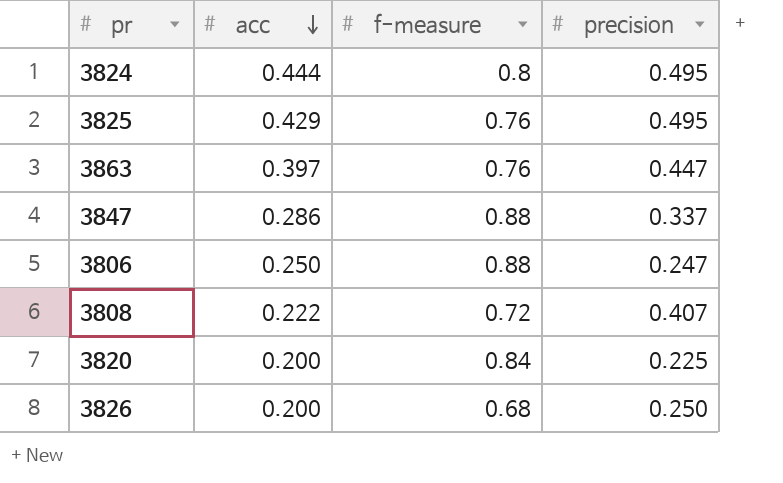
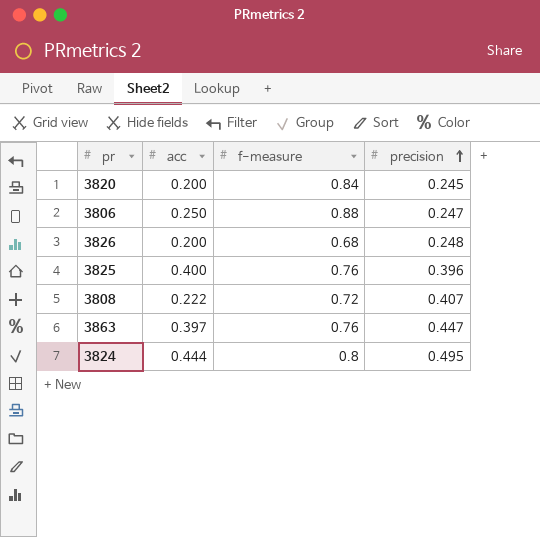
row order: acc descending -> precision ascending
row 3847: 0.286 | 0.88 | 0.337 -> none
3820 | precision: 0.225 -> 0.245
3826 | precision: 0.250 -> 0.248
3825 | acc: 0.429 -> 0.400
3825 | precision: 0.495 -> 0.396

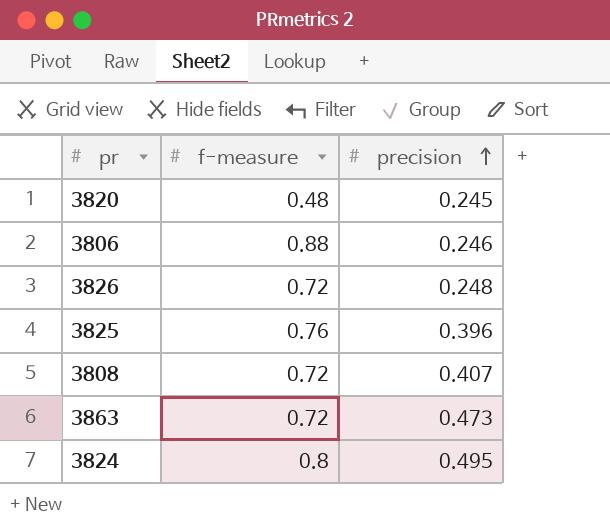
column acc | position: 2 -> none
3820 | f-measure: 0.84 -> 0.48
3806 | precision: 0.247 -> 0.246
3826 | f-measure: 0.68 -> 0.72
3863 | f-measure: 0.76 -> 0.72
3863 | precision: 0.447 -> 0.473

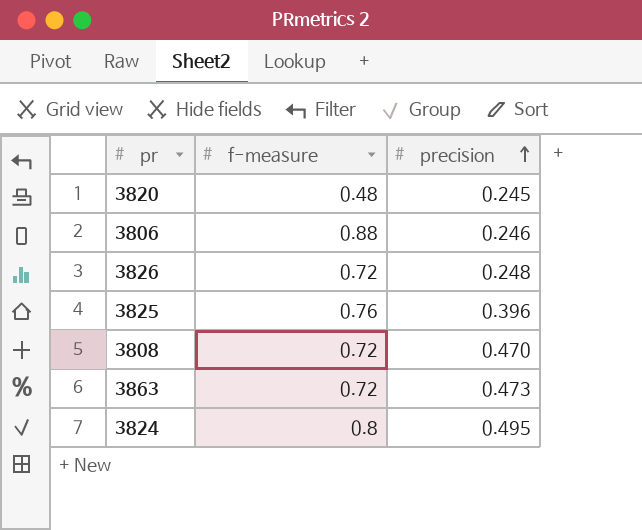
3808 | precision: 0.407 -> 0.470

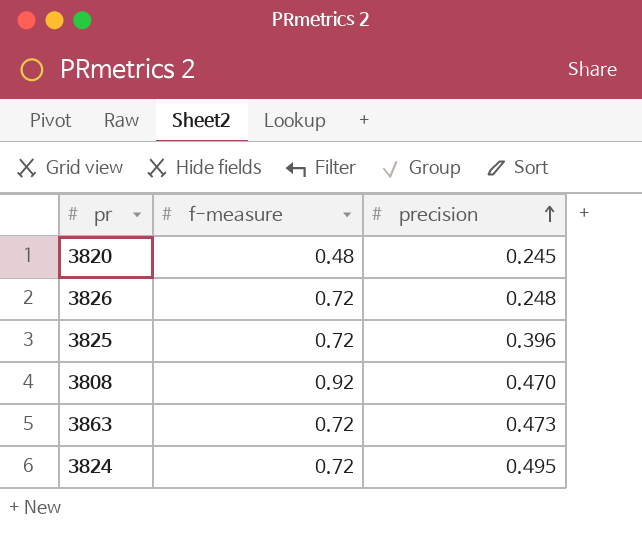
row 3806: 0.88 | 0.246 -> none
3825 | f-measure: 0.76 -> 0.72
3808 | f-measure: 0.72 -> 0.92
3824 | f-measure: 0.8 -> 0.72

